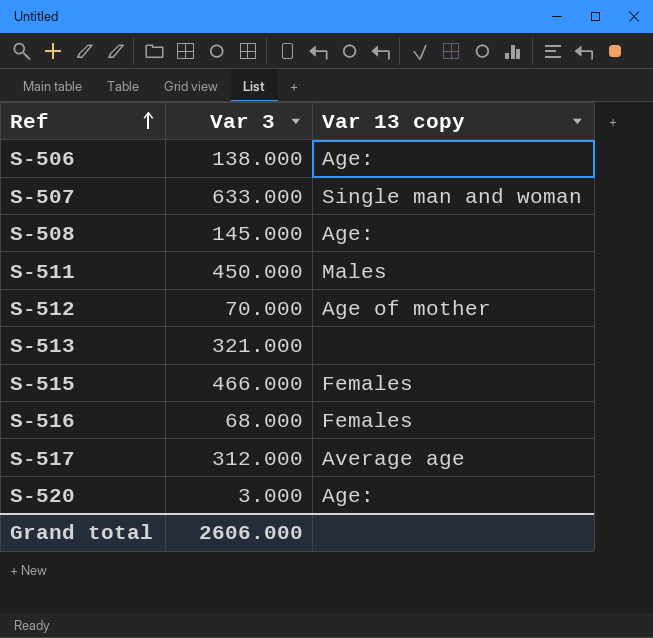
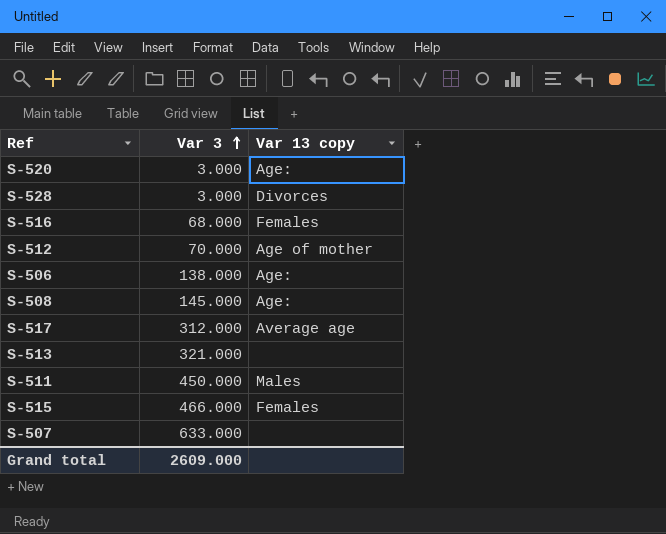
row order: Ref ascending -> Var 3 ascending
row S-528: none -> 3.000 | Divorces
S-507 | Var 13 copy: Single man and woman -> none
Grand total | Var 3: 2606.000 -> 2609.000

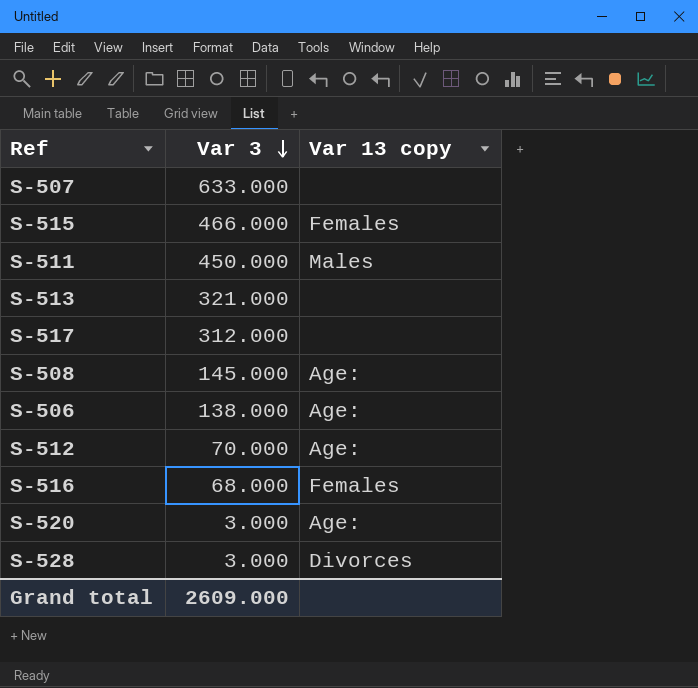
row order: Var 3 ascending -> Var 3 descending
S-517 | Var 13 copy: Average age -> none
S-512 | Var 13 copy: Age of mother -> Age:

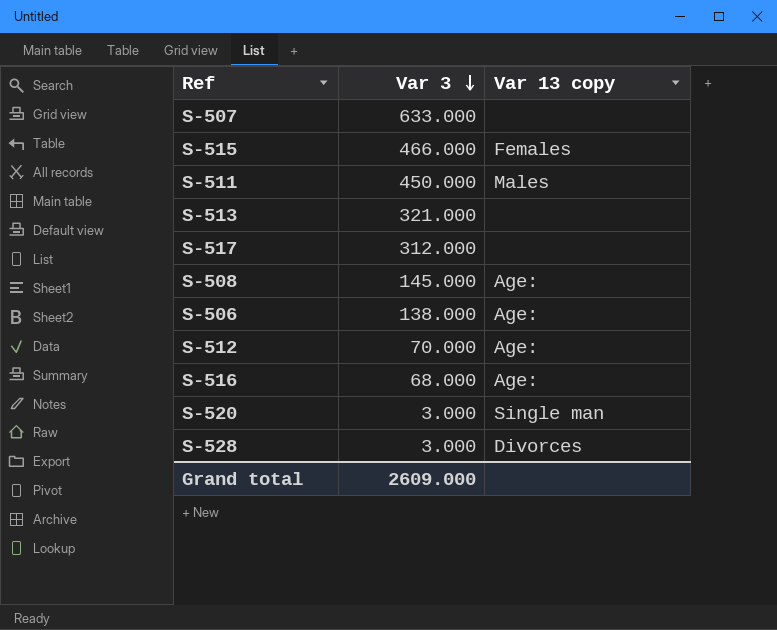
S-516 | Var 13 copy: Females -> Age:
S-520 | Var 13 copy: Age: -> Single man

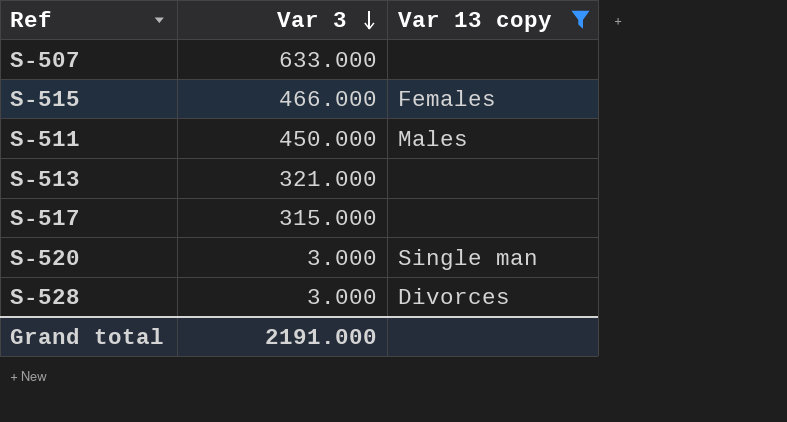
filter: none -> Var 13 copy != Age:
S-517 | Var 3: 312.000 -> 315.000
Grand total | Var 3: 2609.000 -> 2191.000

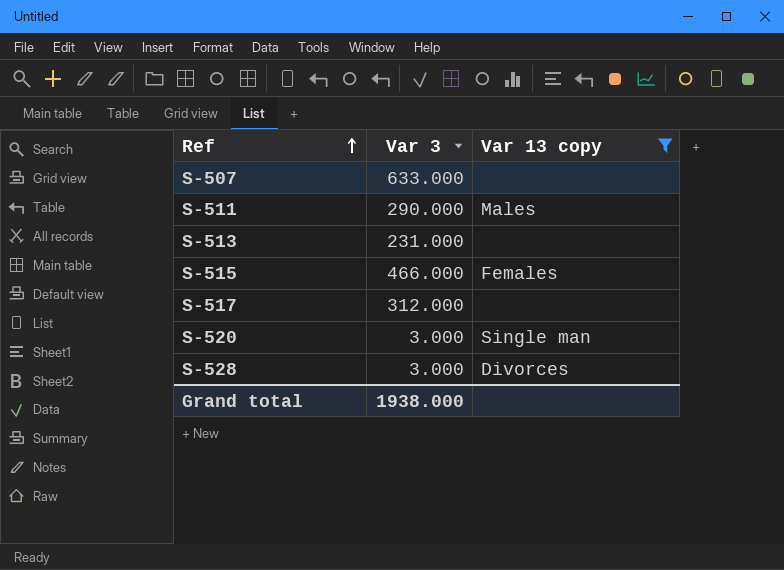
row order: Var 3 descending -> Ref ascending
S-511 | Var 3: 450.000 -> 290.000
S-513 | Var 3: 321.000 -> 231.000
S-517 | Var 3: 315.000 -> 312.000
Grand total | Var 3: 2191.000 -> 1938.000

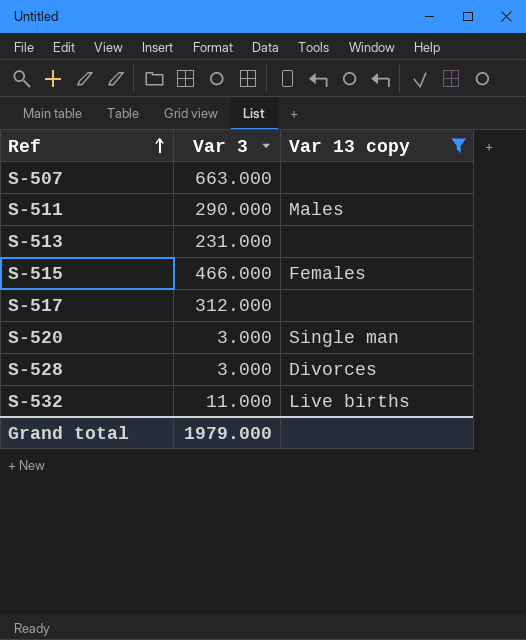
S-507 | Var 3: 633.000 -> 663.000
row S-532: none -> 11.000 | Live births
Grand total | Var 3: 1938.000 -> 1979.000

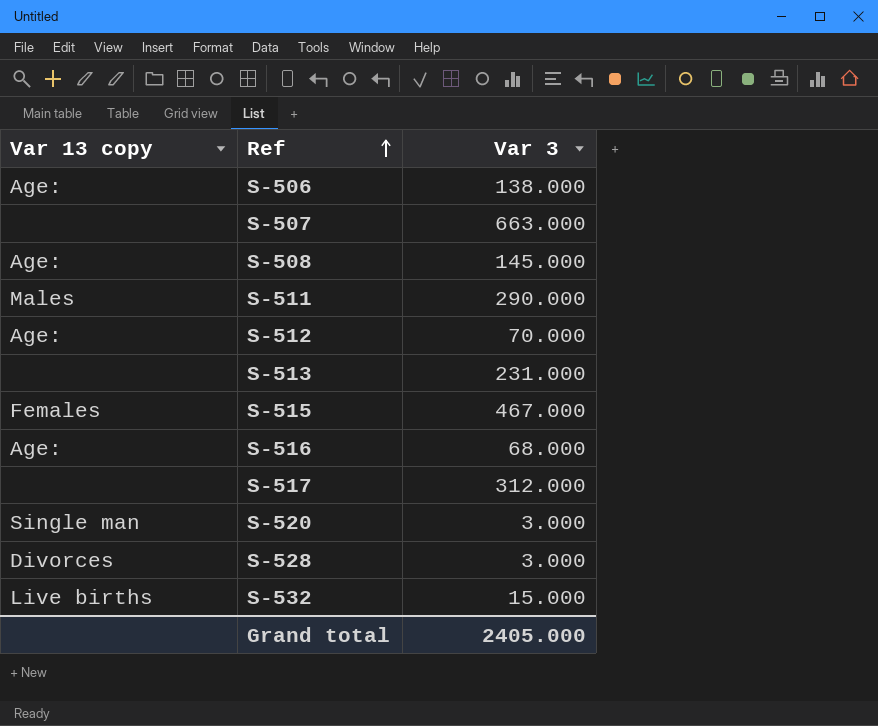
filter: Var 13 copy != Age: -> none
column Var 13 copy | position: 3 -> 1
S-515 | Var 3: 466.000 -> 467.000
S-532 | Var 3: 11.000 -> 15.000
Grand total | Var 3: 1979.000 -> 2405.000

